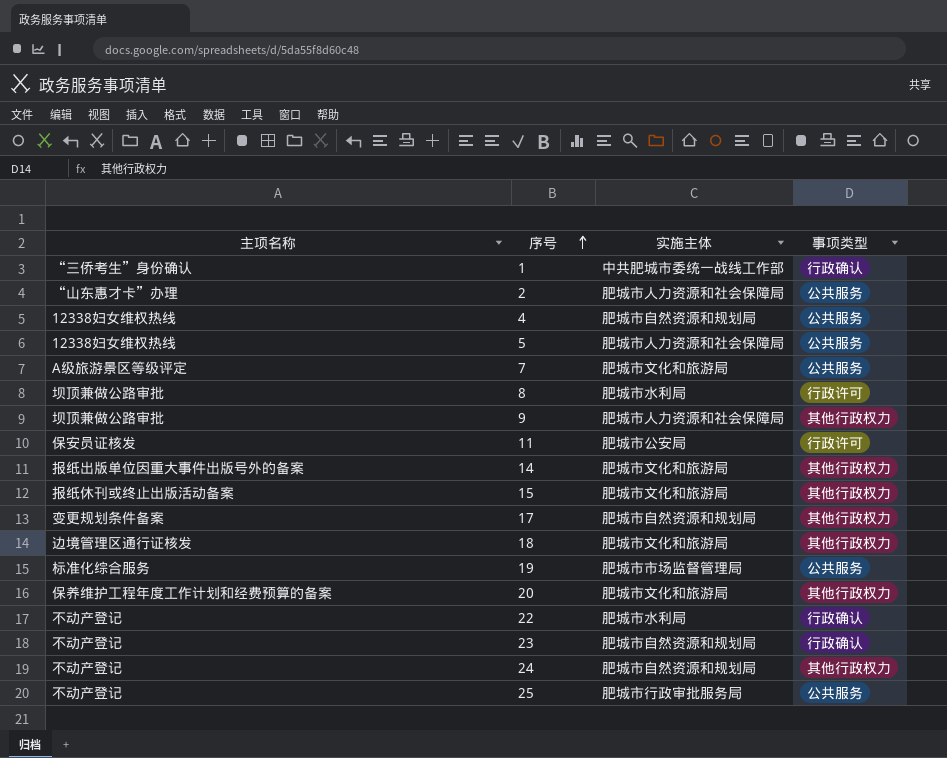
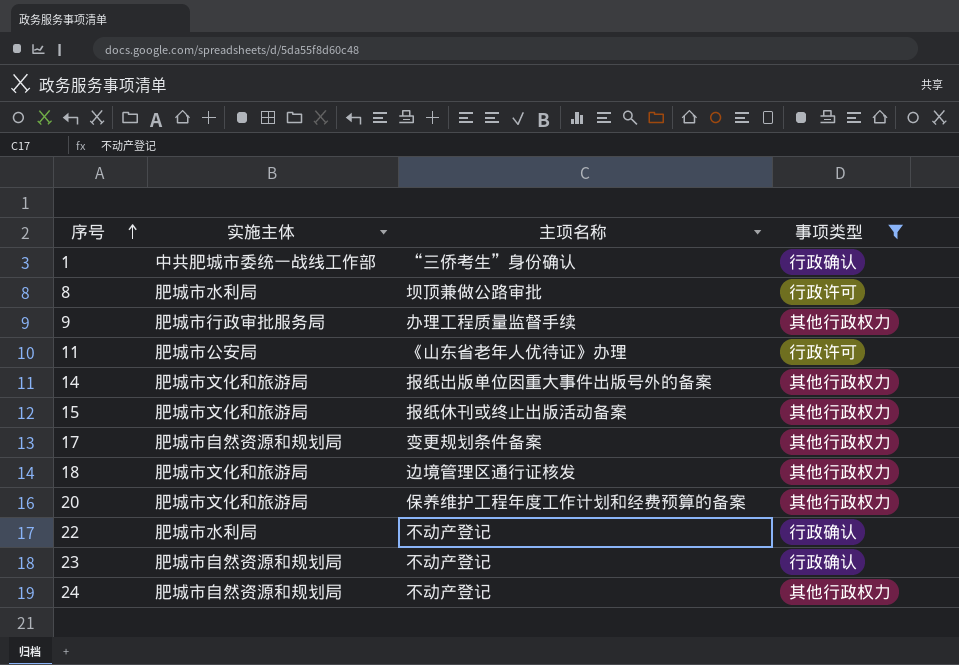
filter: none -> 事项类型 != 公共服务
column 主项名称 | position: 1 -> 3
9 | 实施主体: 肥城市人力资源和社会保障局 -> 肥城市行政审批服务局
9 | 主项名称: 坝顶兼做公路审批 -> 办理工程质量监督手续
11 | 主项名称: 保安员证核发 -> 《山东省老年人优待证》办理

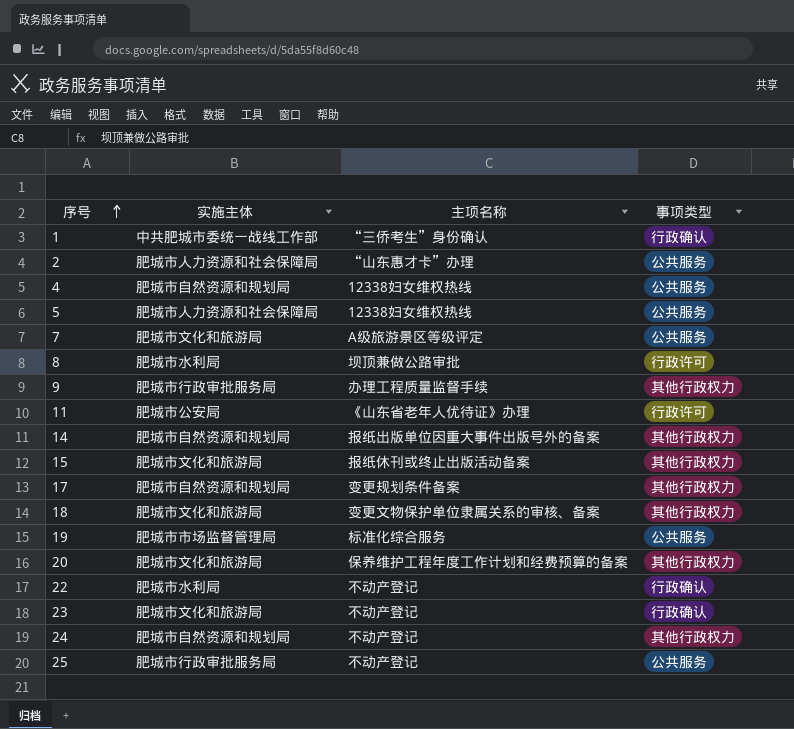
filter: 事项类型 != 公共服务 -> none
14 | 实施主体: 肥城市文化和旅游局 -> 肥城市自然资源和规划局
18 | 主项名称: 边境管理区通行证核发 -> 变更文物保护单位隶属关系的审核、备案
23 | 实施主体: 肥城市自然资源和规划局 -> 肥城市文化和旅游局

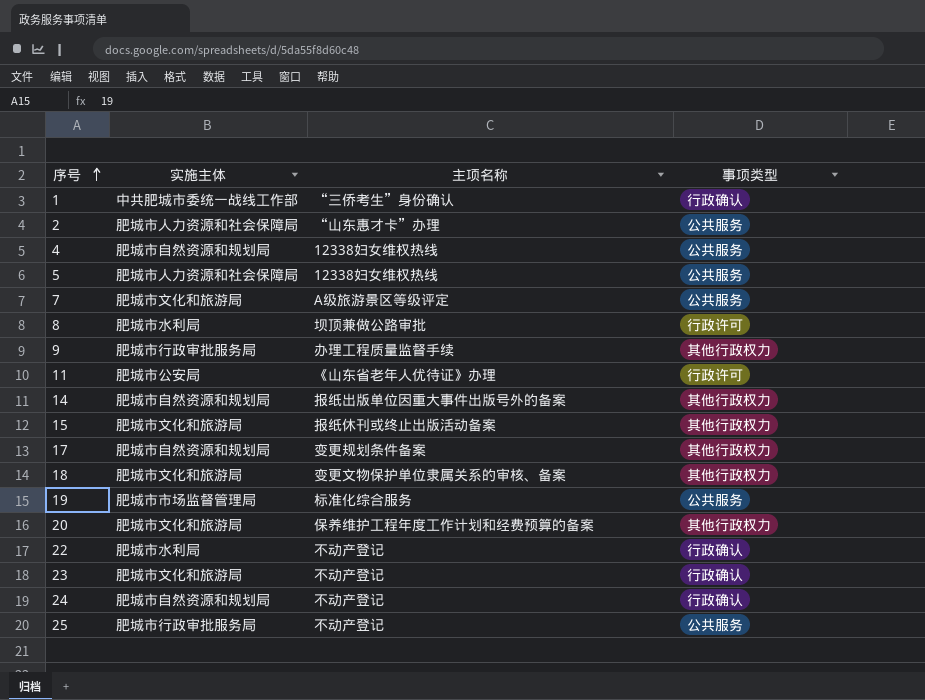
24 | 事项类型: 其他行政权力 -> 行政确认

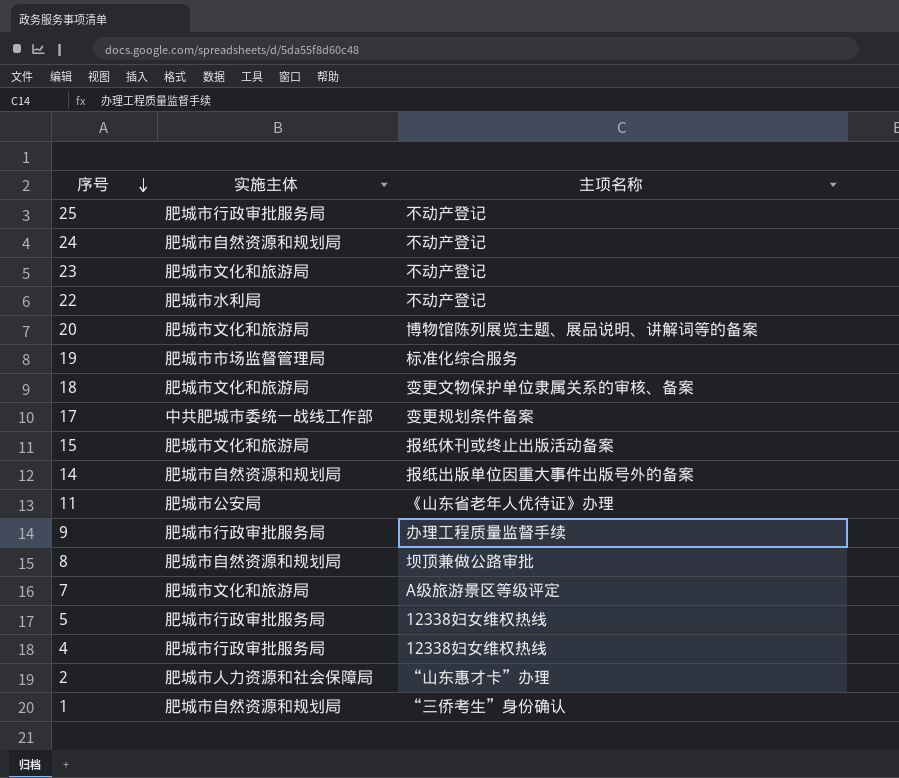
row order: 序号 ascending -> 序号 descending
column 事项类型 | position: 4 -> none
20 | 主项名称: 保养维护工程年度工作计划和经费预算的备案 -> 博物馆陈列展览主题、展品说明、讲解词等的备案
17 | 实施主体: 肥城市自然资源和规划局 -> 中共肥城市委统一战线工作部
8 | 实施主体: 肥城市水利局 -> 肥城市自然资源和规划局
5 | 实施主体: 肥城市人力资源和社会保障局 -> 肥城市行政审批服务局
4 | 实施主体: 肥城市自然资源和规划局 -> 肥城市行政审批服务局
1 | 实施主体: 中共肥城市委统一战线工作部 -> 肥城市自然资源和规划局

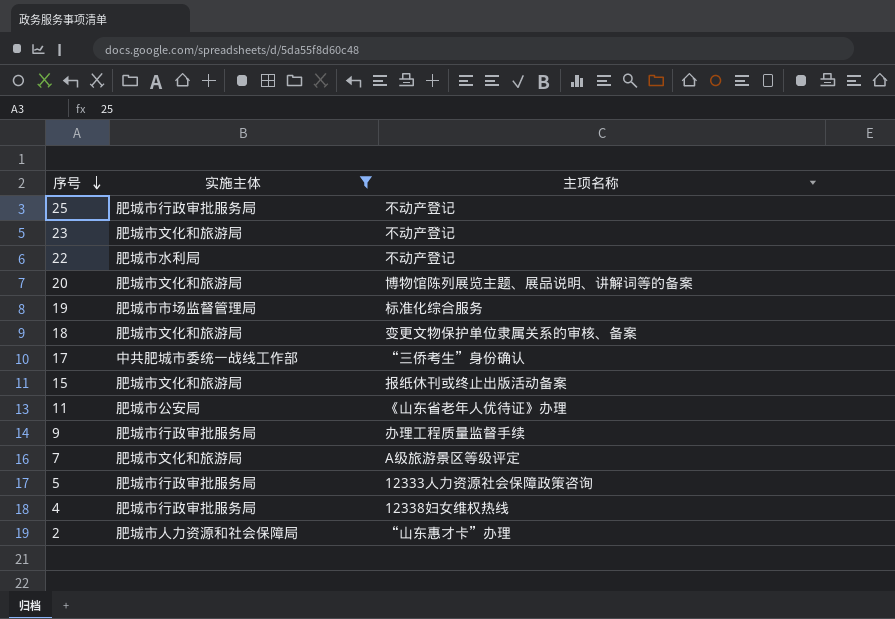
filter: none -> 实施主体 != 肥城市自然资源和规划局
17 | 主项名称: 变更规划条件备案 -> “三侨考生”身份确认
5 | 主项名称: 12338妇女维权热线 -> 12333人力资源社会保障政策咨询

